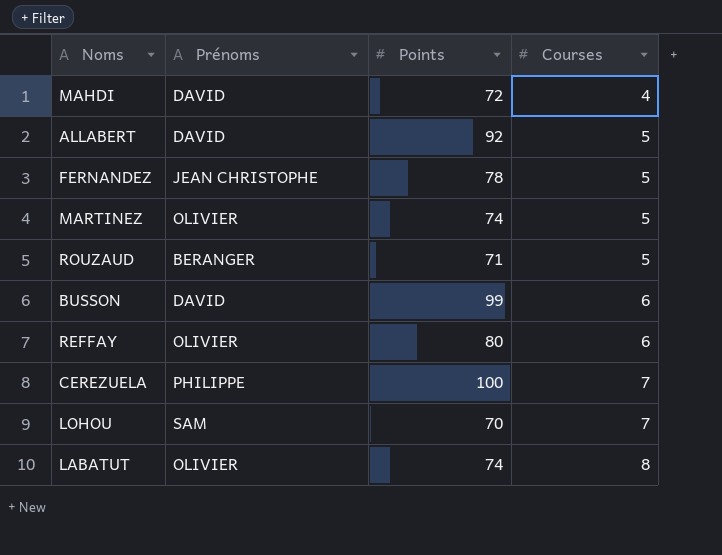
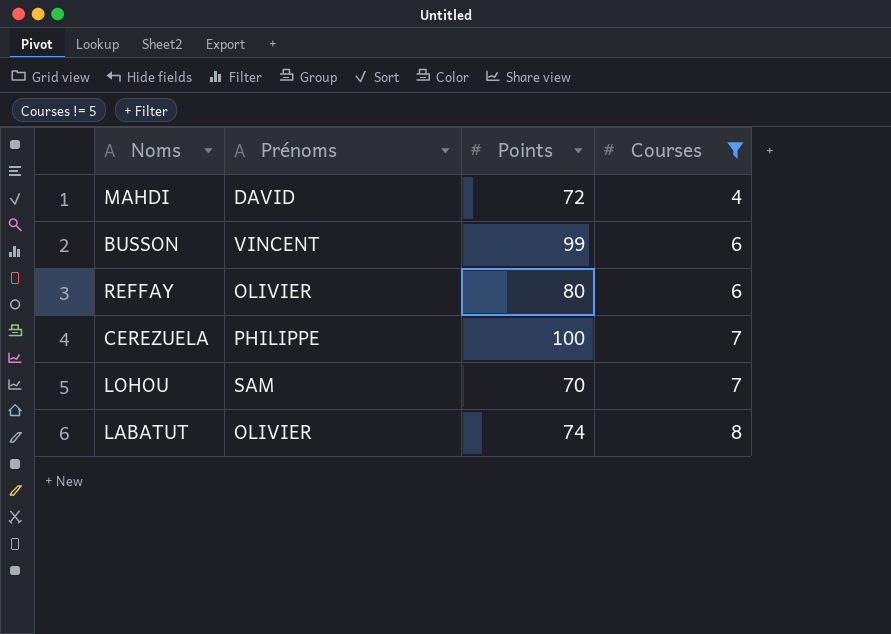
filter: none -> Courses != 5
BUSSON | Prénoms: DAVID -> VINCENT

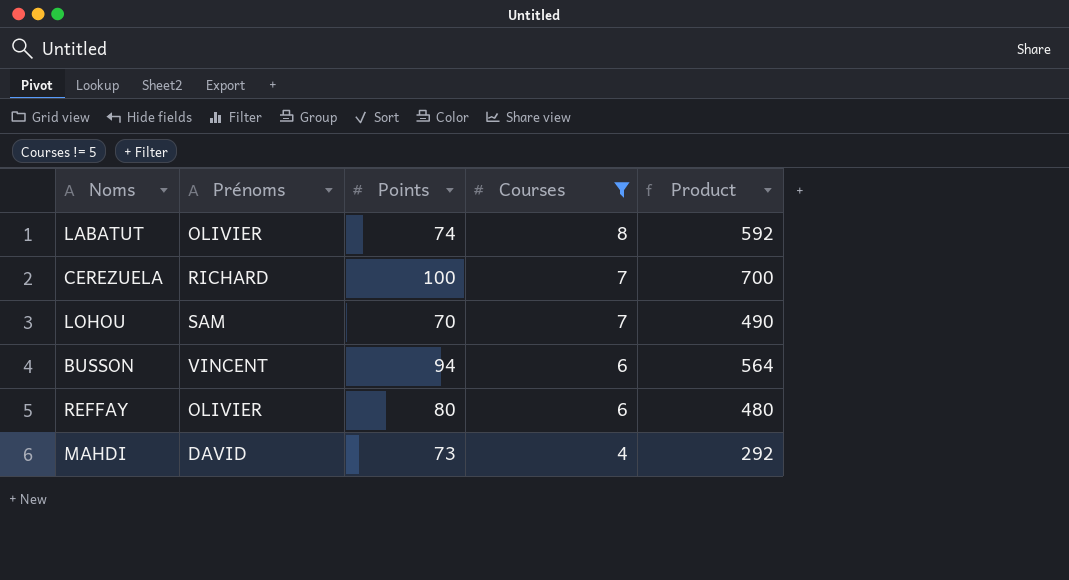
row order: Courses ascending -> Courses descending
column Product | formula: none -> [Points] * [Courses]
CEREZUELA | Prénoms: PHILIPPE -> RICHARD
BUSSON | Points: 99 -> 94
MAHDI | Points: 72 -> 73

